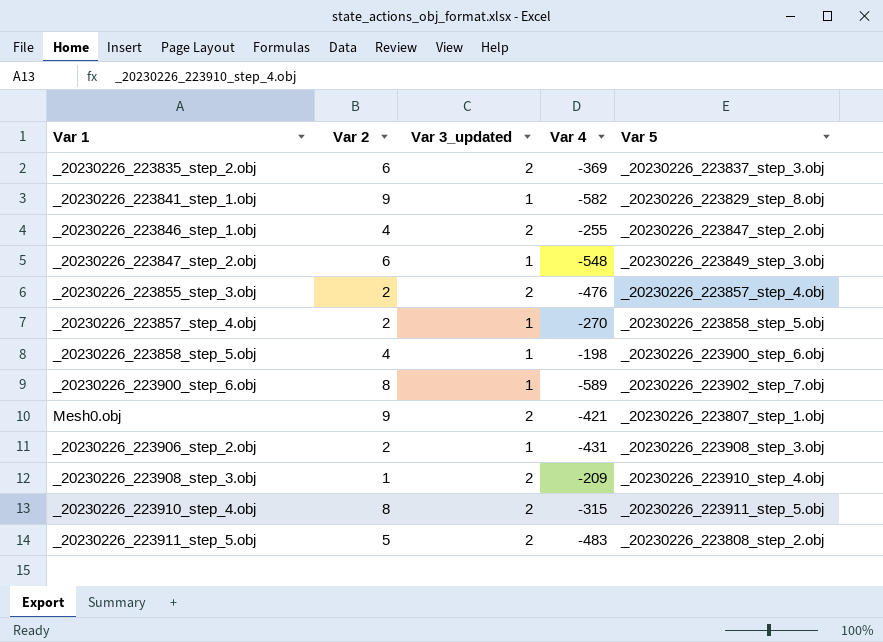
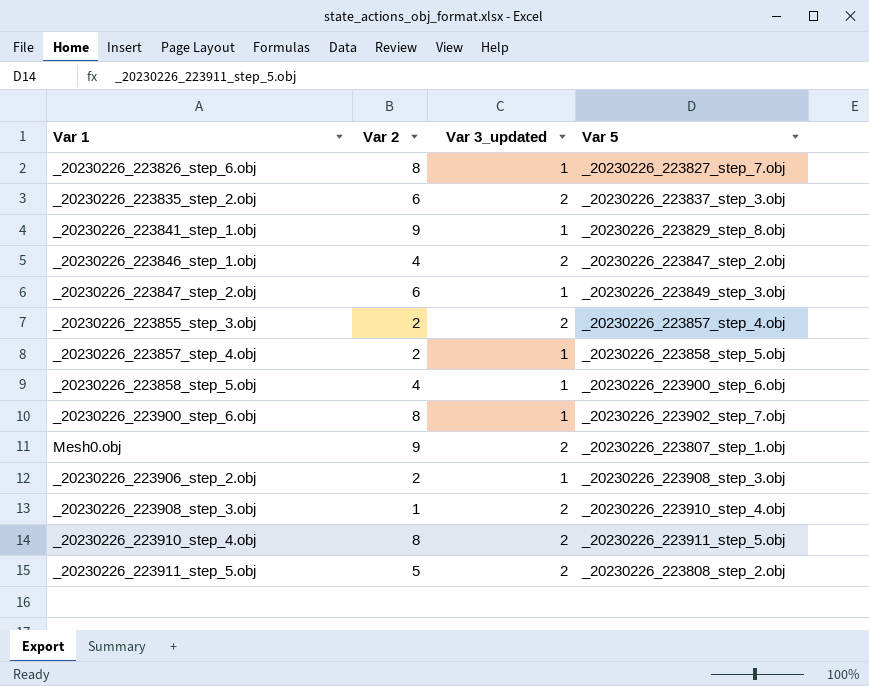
column Var 4 | position: 4 -> none
row _20230226_223826_step_6.obj: none -> 8 | 1 | _20230226_223827_step_7.obj

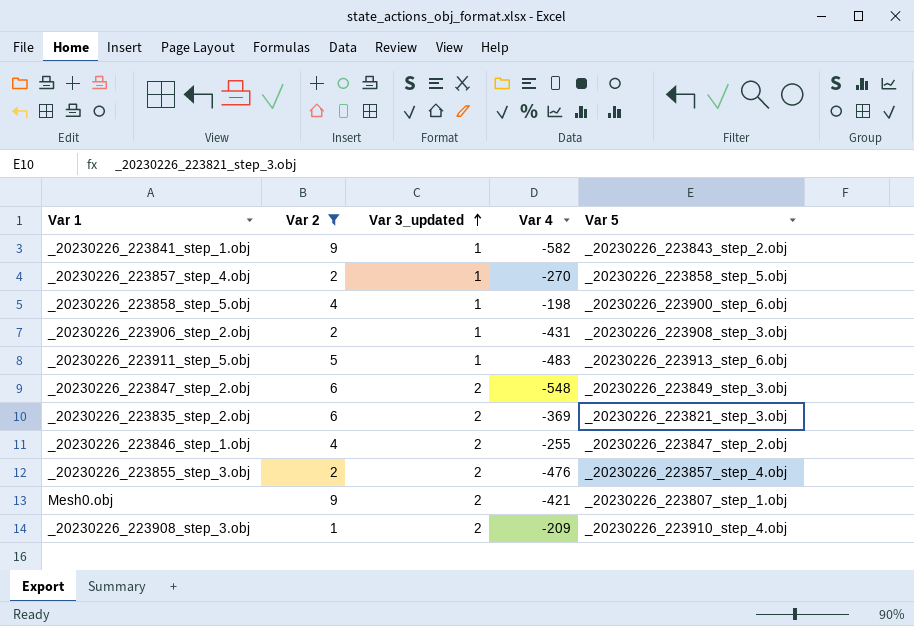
filter: none -> Var 2 != 8
row order: none -> Var 3_updated ascending
column Var 4 | position: none -> 4
_20230226_223841_step_1.obj | Var 5: _20230226_223829_step_8.obj -> _20230226_223843_step_2.obj
_20230226_223911_step_5.obj | Var 3_updated: 2 -> 1
_20230226_223911_step_5.obj | Var 5: _20230226_223808_step_2.obj -> _20230226_223913_step_6.obj
_20230226_223847_step_2.obj | Var 3_updated: 1 -> 2
_20230226_223835_step_2.obj | Var 5: _20230226_223837_step_3.obj -> _20230226_223821_step_3.obj

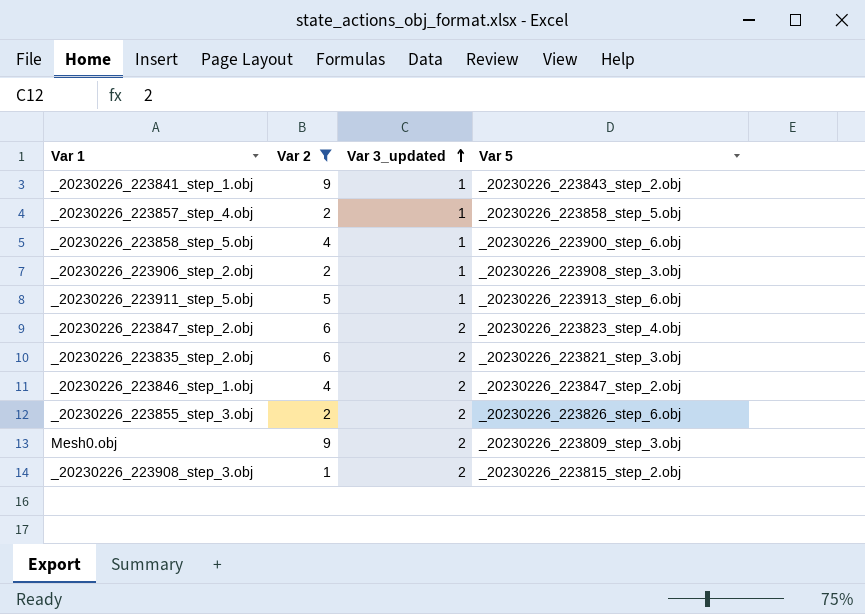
column Var 4 | position: 4 -> none
_20230226_223847_step_2.obj | Var 5: _20230226_223849_step_3.obj -> _20230226_223823_step_4.obj
_20230226_223855_step_3.obj | Var 5: _20230226_223857_step_4.obj -> _20230226_223826_step_6.obj
Mesh0.obj | Var 5: _20230226_223807_step_1.obj -> _20230226_223809_step_3.obj
_20230226_223908_step_3.obj | Var 5: _20230226_223910_step_4.obj -> _20230226_223815_step_2.obj

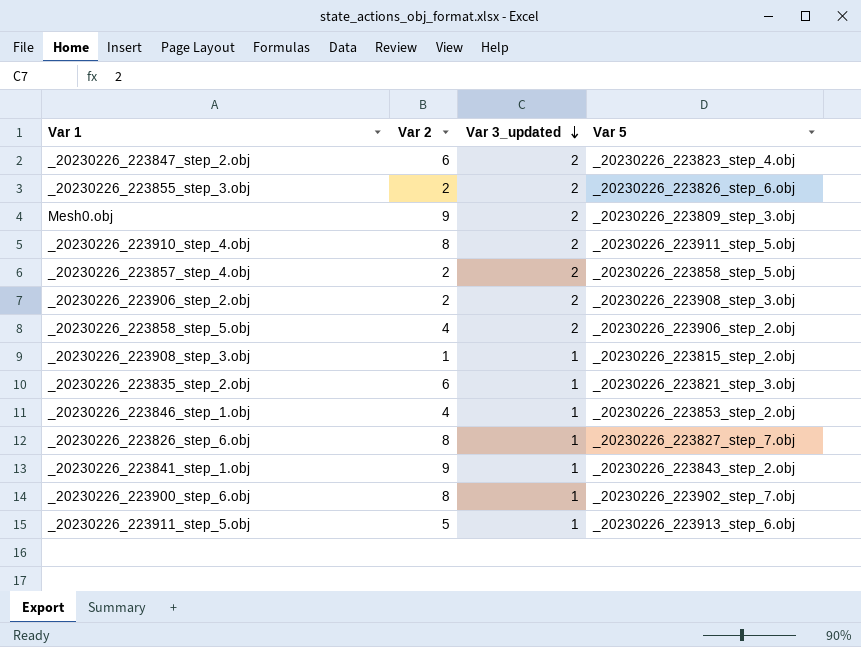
filter: Var 2 != 8 -> none
row order: Var 3_updated ascending -> Var 3_updated descending
_20230226_223857_step_4.obj | Var 3_updated: 1 -> 2
_20230226_223906_step_2.obj | Var 3_updated: 1 -> 2
_20230226_223858_step_5.obj | Var 3_updated: 1 -> 2
_20230226_223858_step_5.obj | Var 5: _20230226_223900_step_6.obj -> _20230226_223906_step_2.obj
_20230226_223908_step_3.obj | Var 3_updated: 2 -> 1
_20230226_223835_step_2.obj | Var 3_updated: 2 -> 1
_20230226_223846_step_1.obj | Var 3_updated: 2 -> 1
_20230226_223846_step_1.obj | Var 5: _20230226_223847_step_2.obj -> _20230226_223853_step_2.obj

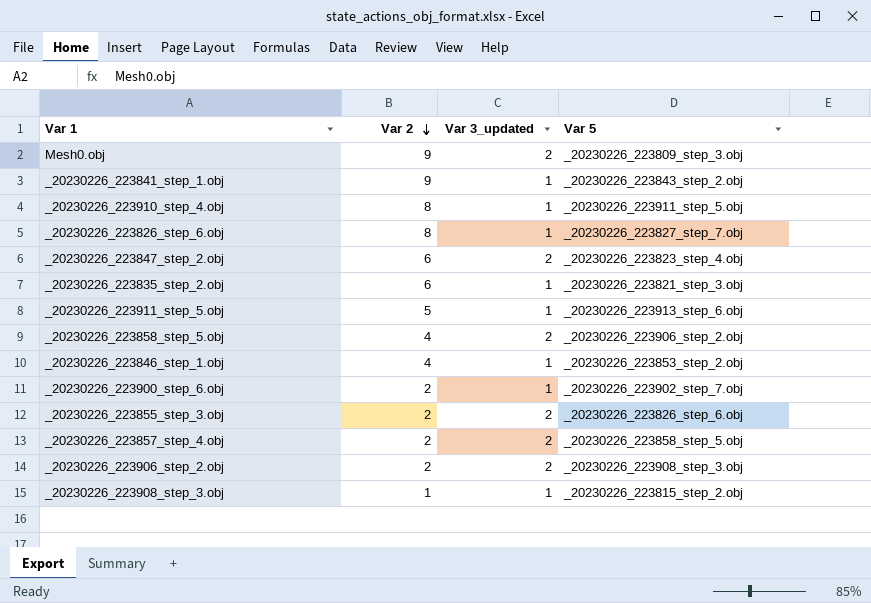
row order: Var 3_updated descending -> Var 2 descending
_20230226_223910_step_4.obj | Var 3_updated: 2 -> 1
_20230226_223900_step_6.obj | Var 2: 8 -> 2

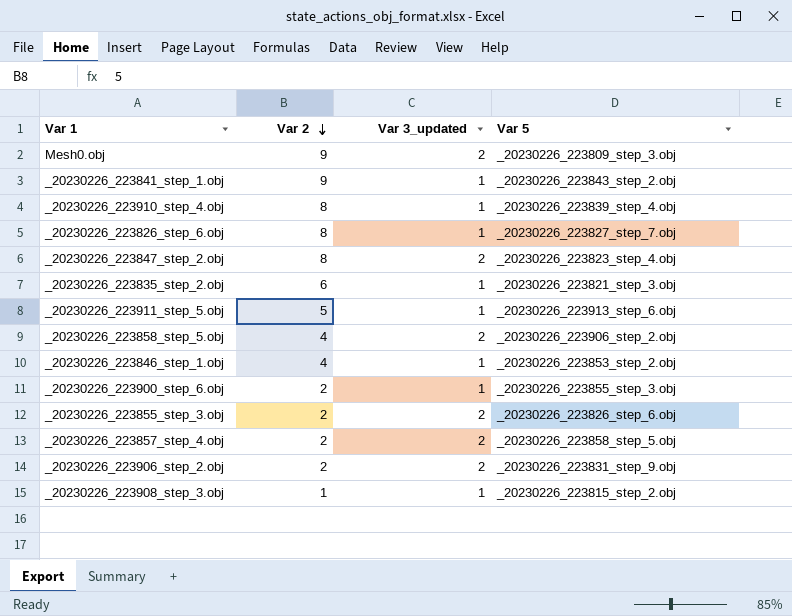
_20230226_223910_step_4.obj | Var 5: _20230226_223911_step_5.obj -> _20230226_223839_step_4.obj
_20230226_223847_step_2.obj | Var 2: 6 -> 8
_20230226_223900_step_6.obj | Var 5: _20230226_223902_step_7.obj -> _20230226_223855_step_3.obj
_20230226_223906_step_2.obj | Var 5: _20230226_223908_step_3.obj -> _20230226_223831_step_9.obj

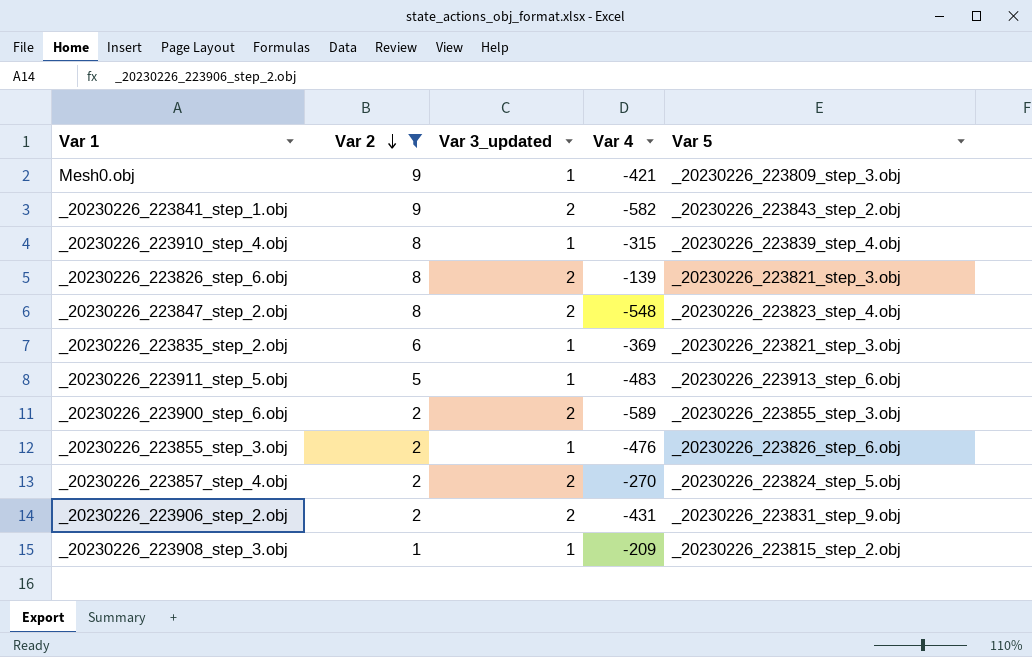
filter: none -> Var 2 != 4
column Var 4 | position: none -> 4
Mesh0.obj | Var 3_updated: 2 -> 1
_20230226_223841_step_1.obj | Var 3_updated: 1 -> 2
_20230226_223826_step_6.obj | Var 3_updated: 1 -> 2
_20230226_223826_step_6.obj | Var 5: _20230226_223827_step_7.obj -> _20230226_223821_step_3.obj
_20230226_223900_step_6.obj | Var 3_updated: 1 -> 2
_20230226_223855_step_3.obj | Var 3_updated: 2 -> 1
_20230226_223857_step_4.obj | Var 5: _20230226_223858_step_5.obj -> _20230226_223824_step_5.obj

